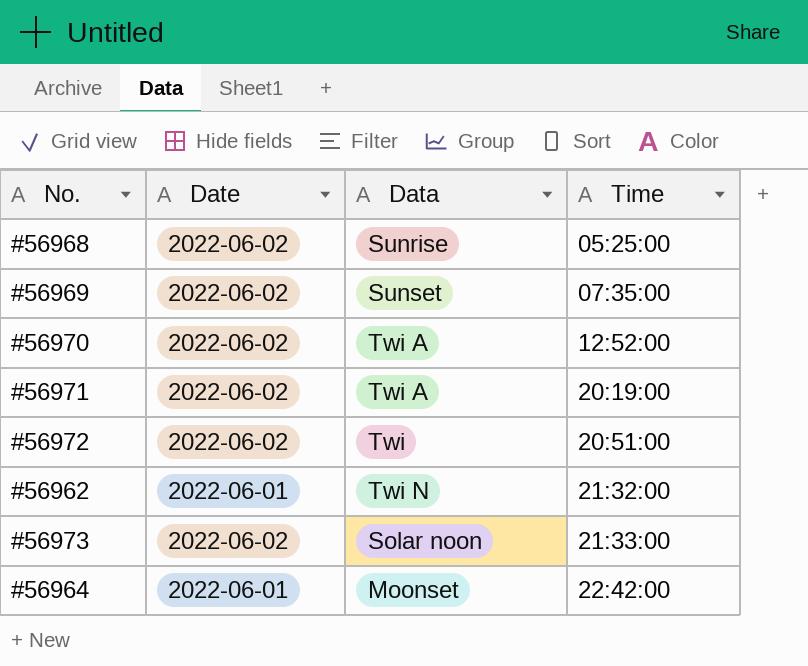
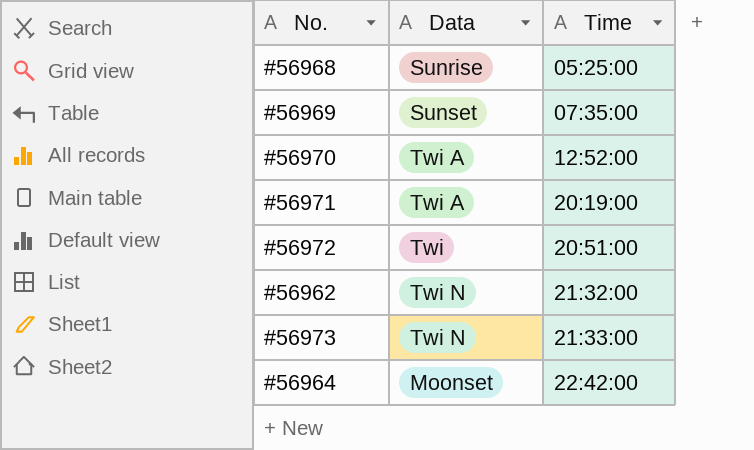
column Date | position: 2 -> none
#56973 | Data: Solar noon -> Twi N

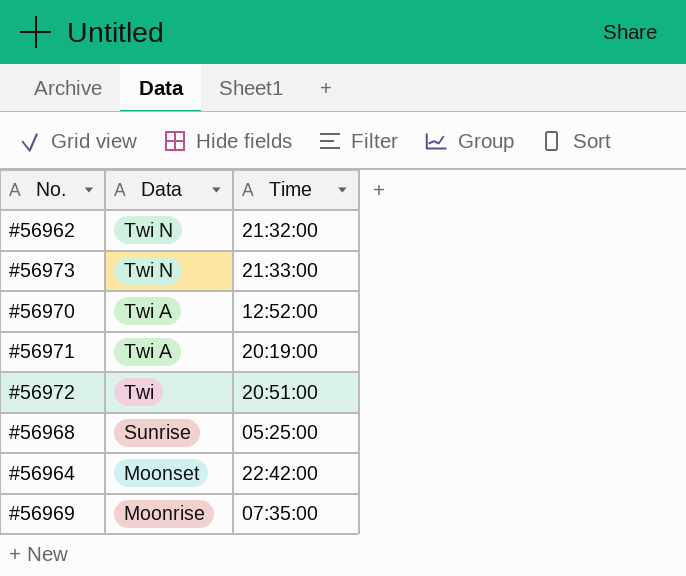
row order: Time ascending -> Data descending
#56969 | Data: Sunset -> Moonrise

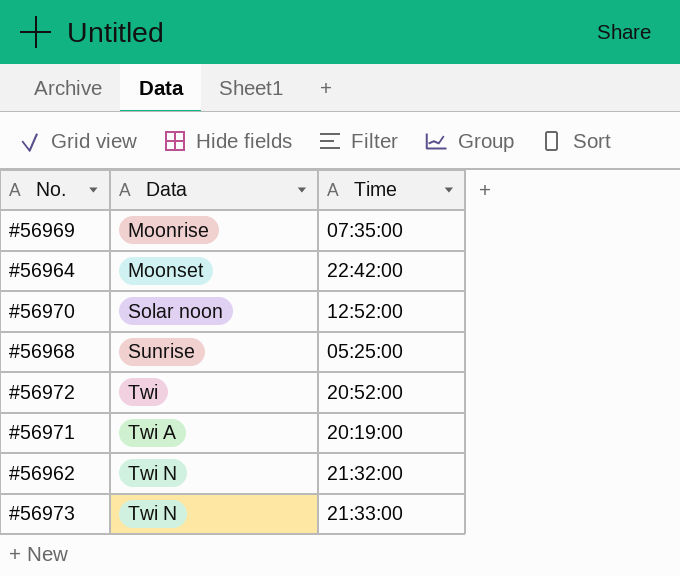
row order: Data descending -> Data ascending
#56970 | Data: Twi A -> Solar noon
#56972 | Time: 20:51:00 -> 20:52:00

